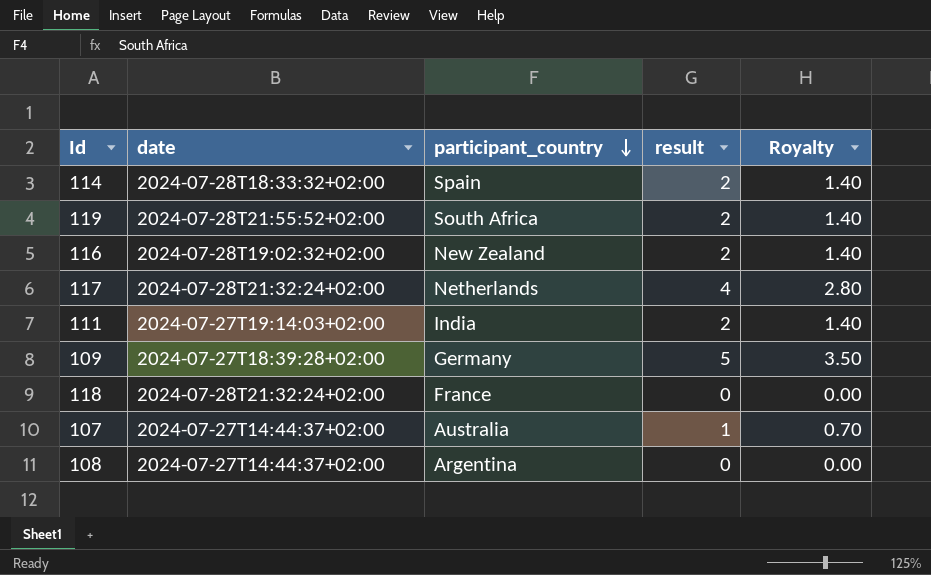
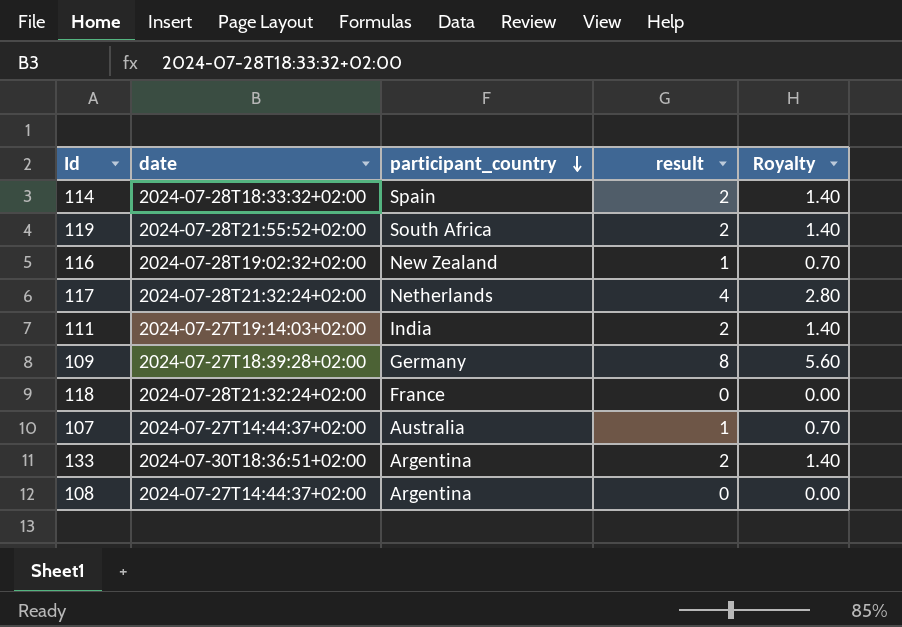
116 | result: 2 -> 1
116 | Royalty: 1.40 -> 0.70
109 | result: 5 -> 8
109 | Royalty: 3.50 -> 5.60
row 133: none -> 2024-07-30T18:36:51+02:00 | Argentina | 2 | 1.40

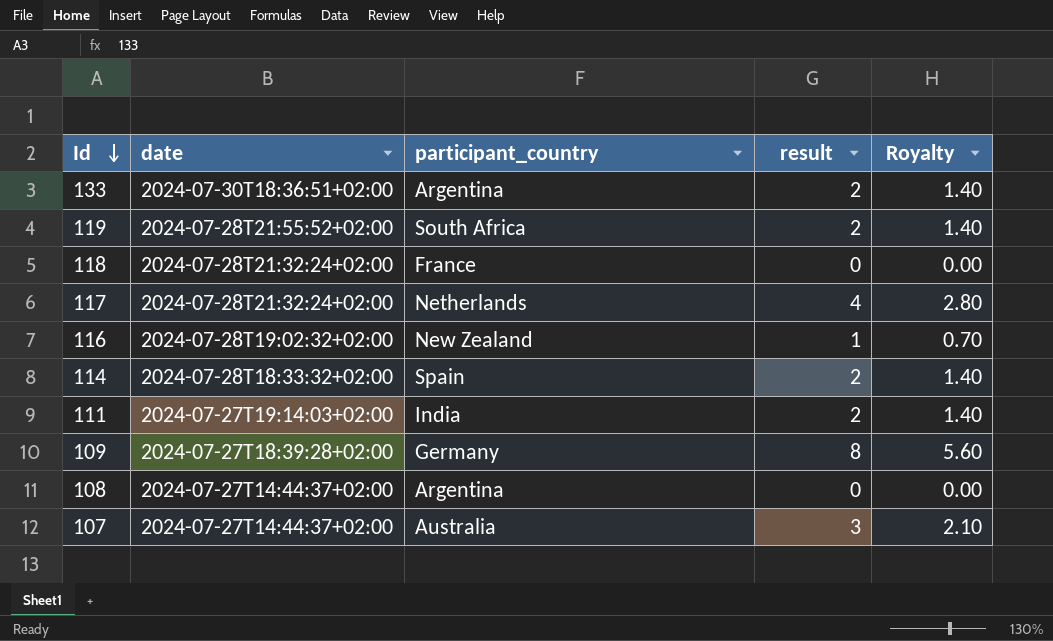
row order: participant_country descending -> Id descending
107 | result: 1 -> 3
107 | Royalty: 0.70 -> 2.10

